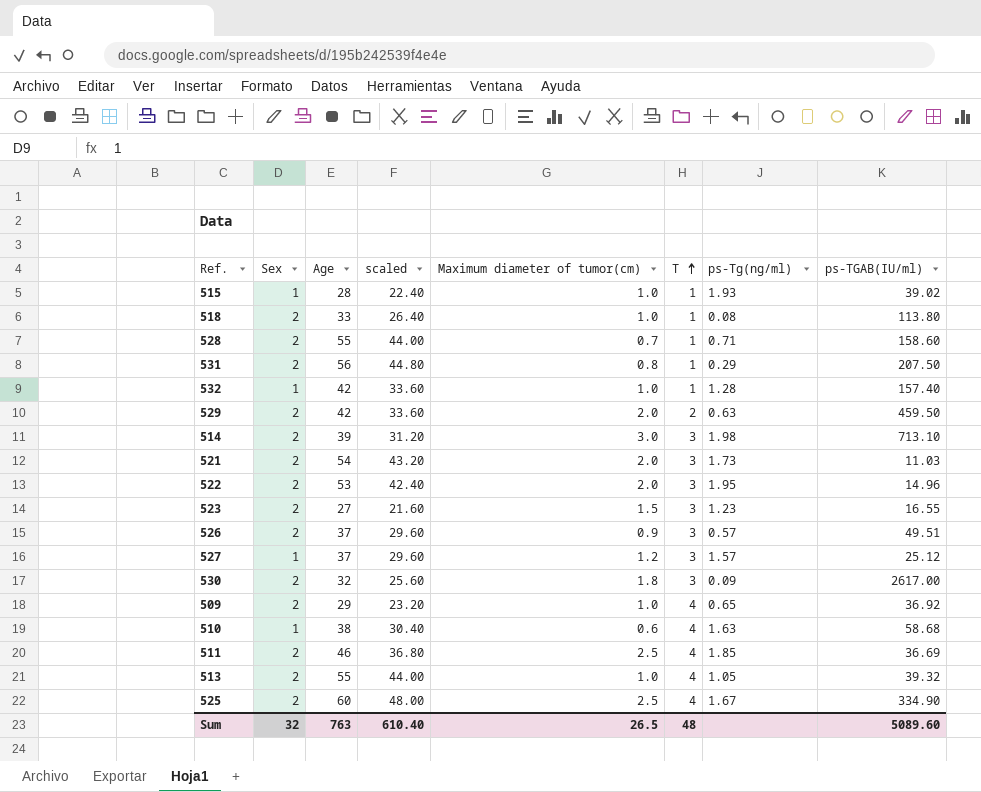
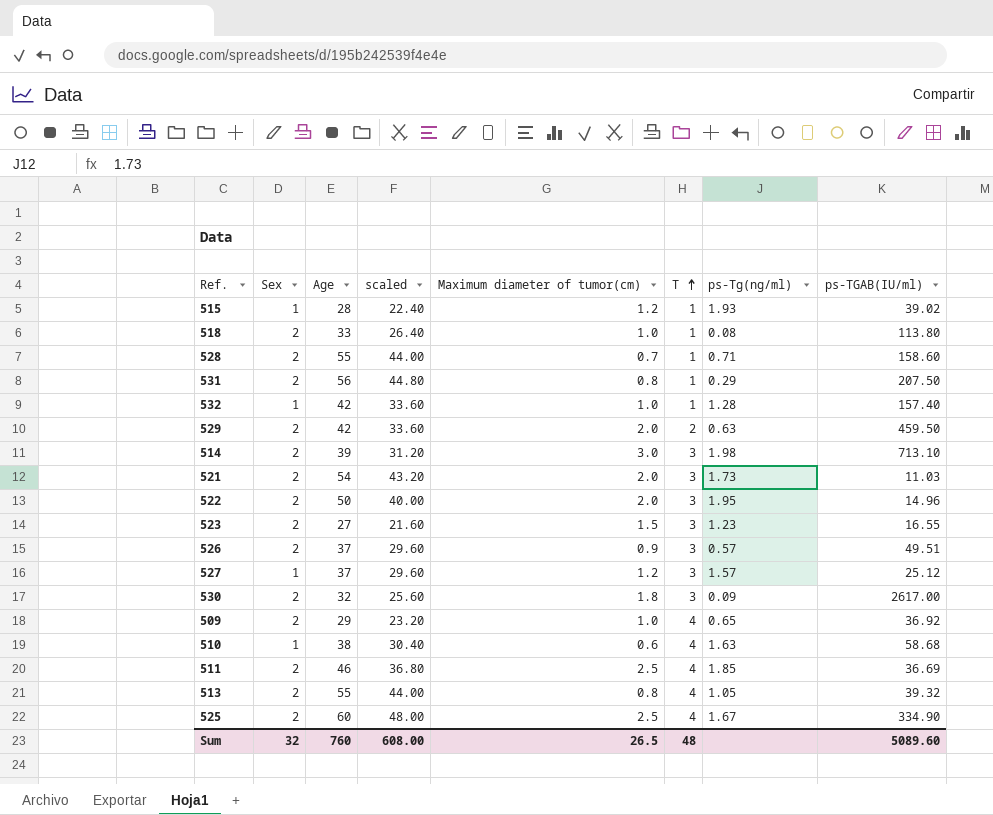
515 | Maximum diameter of tumor(cm): 1.0 -> 1.2
522 | Age: 53 -> 50
522 | scaled: 42.40 -> 40.00
513 | Maximum diameter of tumor(cm): 1.0 -> 0.8
Sum | Age: 763 -> 760
Sum | scaled: 610.40 -> 608.00

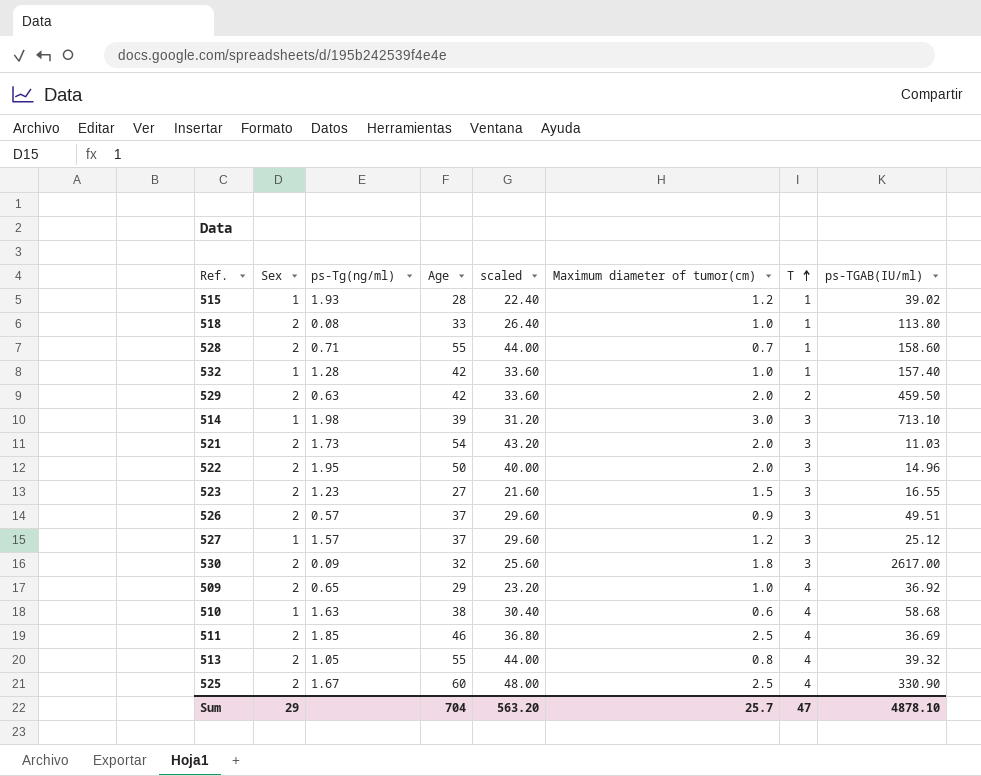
column ps-Tg(ng/ml) | position: 7 -> 3
row 531: 2 | 56 | 44.80 | 0.8 | 1 | 0.29 | 207.50 -> none
514 | Sex: 2 -> 1
525 | ps-TGAB(IU/ml): 334.90 -> 330.90
Sum | Sex: 32 -> 29
Sum | Age: 760 -> 704
Sum | scaled: 608.00 -> 563.20
Sum | Maximum diameter of tumor(cm): 26.5 -> 25.7
Sum | T: 48 -> 47
Sum | ps-TGAB(IU/ml): 5089.60 -> 4878.10

